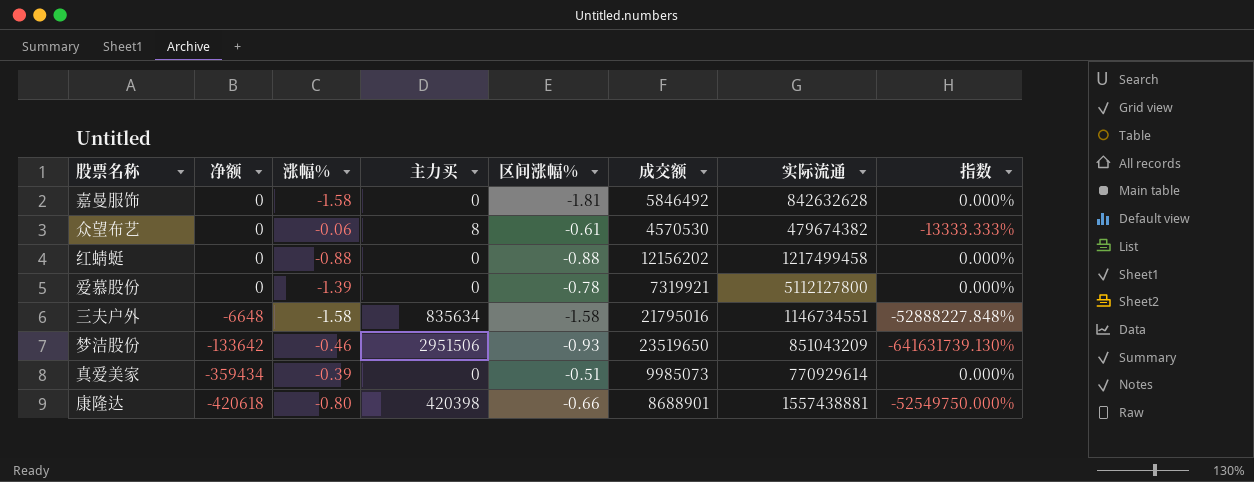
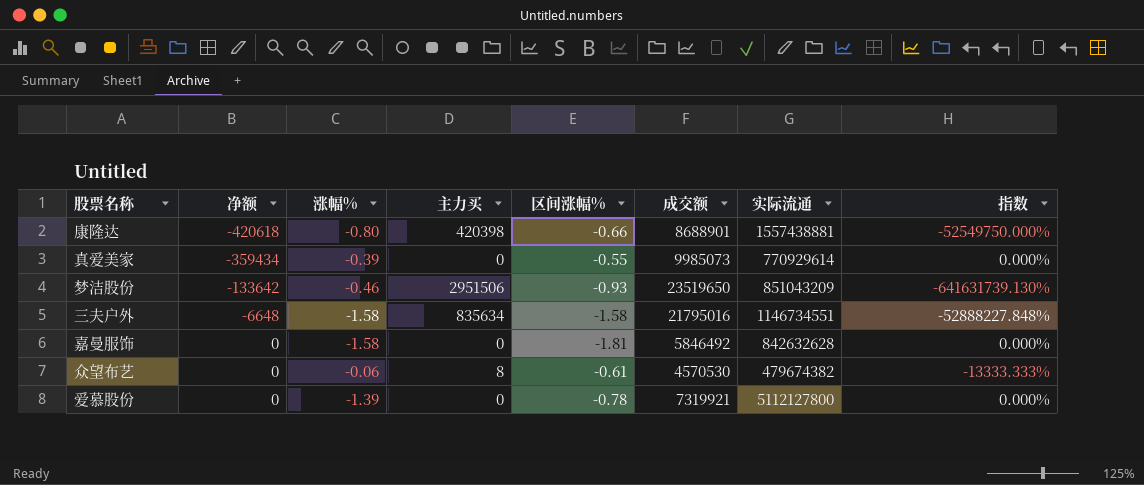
row order: 净额 descending -> 净额 ascending
row 红蜻蜓: 0 | -0.88 | 0 | -0.88 | 12156202 | 1217499458 | 0.000% -> none
真爱美家 | 区间涨幅%: -0.51 -> -0.55

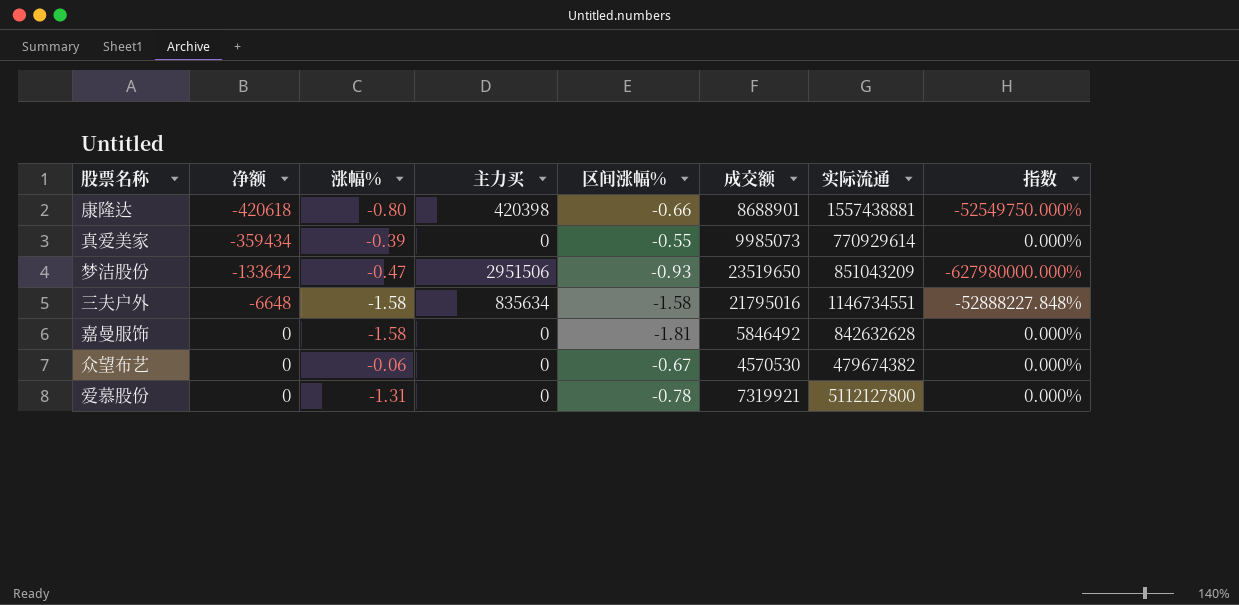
梦洁股份 | 涨幅%: -0.46 -> -0.47
梦洁股份 | 指数: -641631739.130% -> -627980000.000%
众望布艺 | 主力买: 8 -> 0
众望布艺 | 区间涨幅%: -0.61 -> -0.67
众望布艺 | 指数: -13333.333% -> 0.000%
爱慕股份 | 涨幅%: -1.39 -> -1.31

